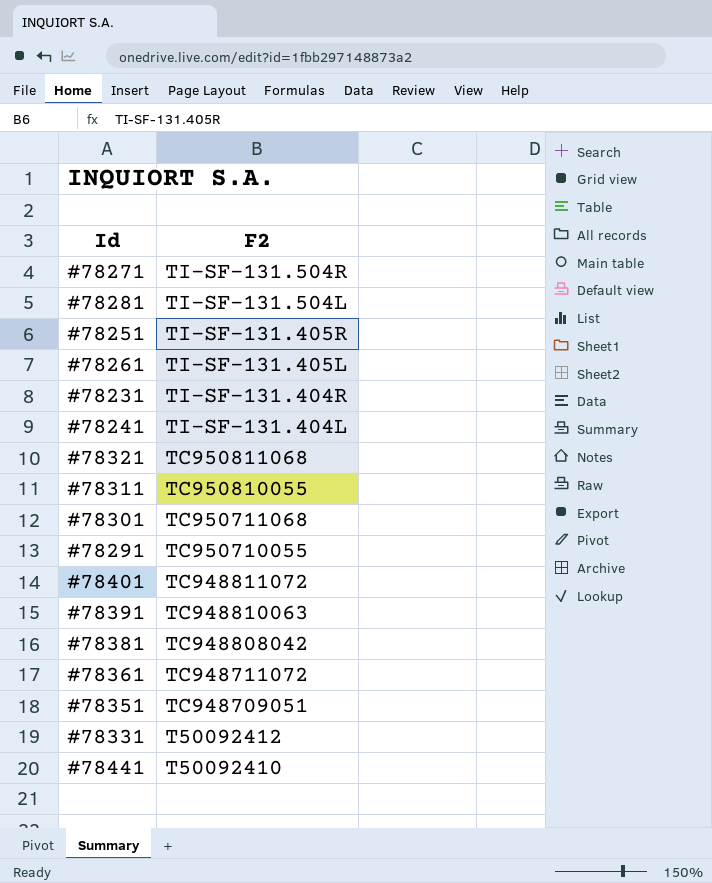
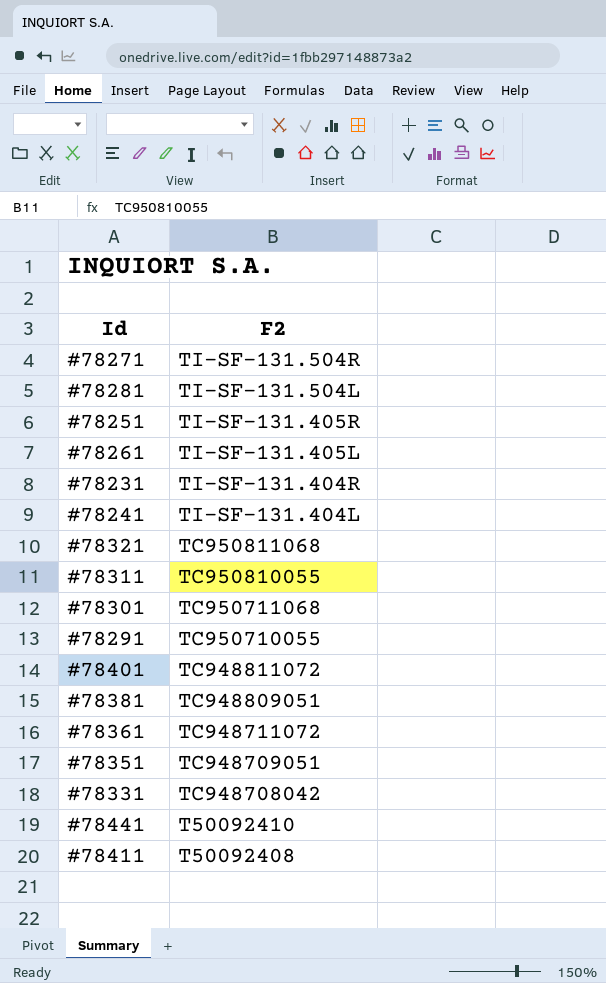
row #78391: TC948810063 -> none
#78381 | F2: TC948808042 -> TC948809051
#78331 | F2: T50092412 -> TC948708042
row #78411: none -> T50092408

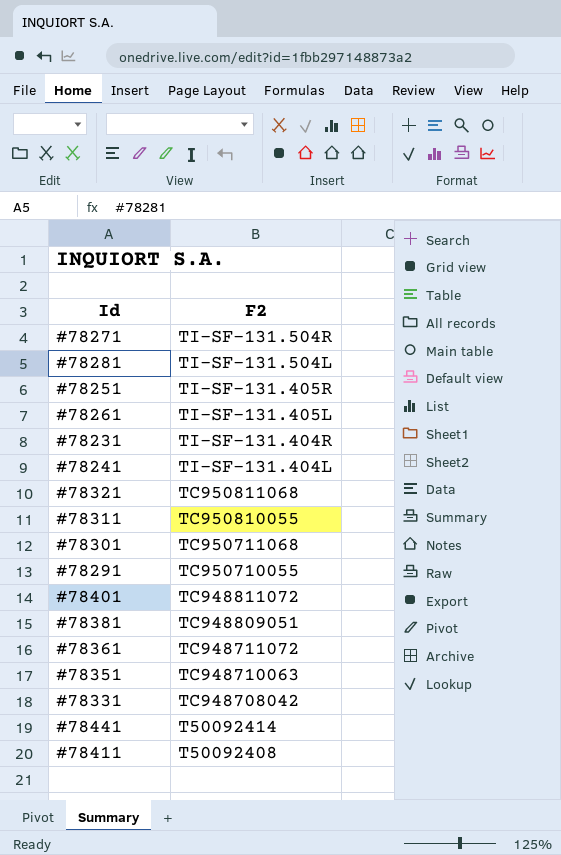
#78351 | F2: TC948709051 -> TC948710063
#78441 | F2: T50092410 -> T50092414

